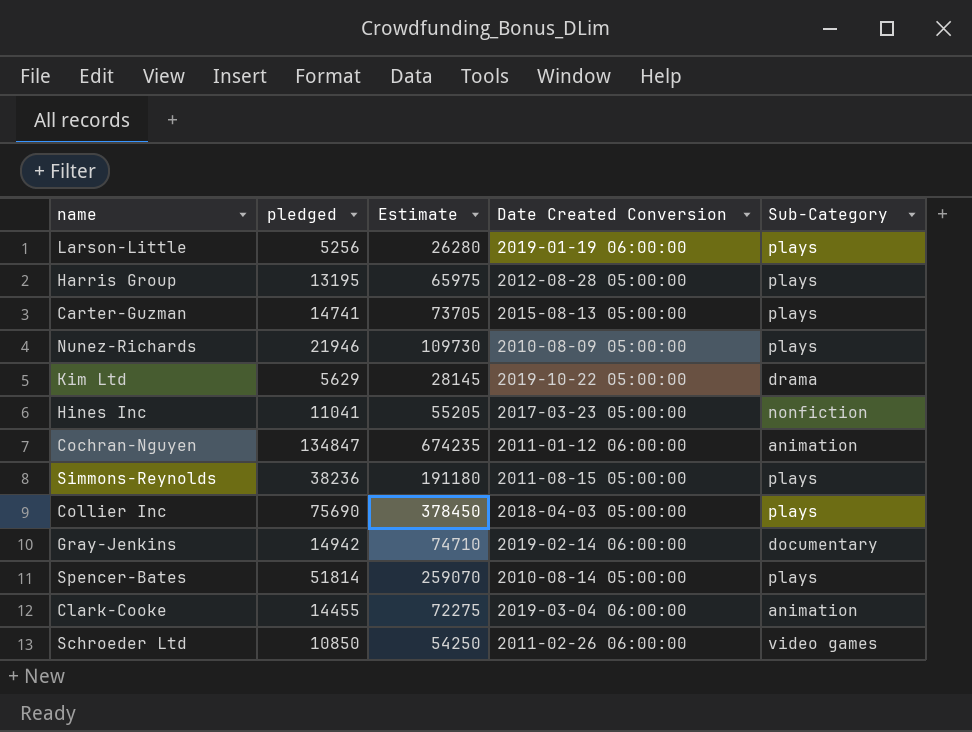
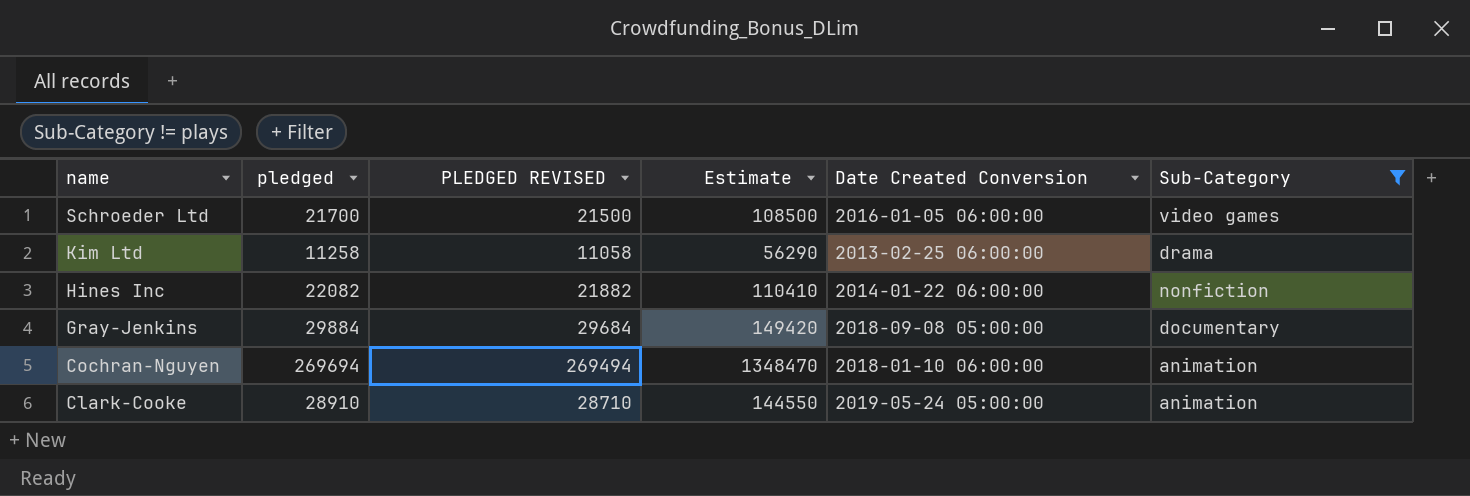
filter: none -> Sub-Category != plays
row order: none -> name descending
column PLEDGED REVISED | formula: none -> [pledged] - 200
Schroeder Ltd | pledged: 10850 -> 21700
Schroeder Ltd | Estimate: 54250 -> 108500
Schroeder Ltd | Date Created Conversion: 2011-02-26 06:00:00 -> 2016-01-05 06:00:00
Kim Ltd | pledged: 5629 -> 11258
Kim Ltd | Estimate: 28145 -> 56290
Kim Ltd | Date Created Conversion: 2019-10-22 05:00:00 -> 2013-02-25 06:00:00
Hines Inc | pledged: 11041 -> 22082
Hines Inc | Estimate: 55205 -> 110410
Hines Inc | Date Created Conversion: 2017-03-23 05:00:00 -> 2014-01-22 06:00:00
Gray-Jenkins | pledged: 14942 -> 29884
Gray-Jenkins | Estimate: 74710 -> 149420
Gray-Jenkins | Date Created Conversion: 2019-02-14 06:00:00 -> 2018-09-08 05:00:00
Cochran-Nguyen | pledged: 134847 -> 269694
Cochran-Nguyen | Estimate: 674235 -> 1348470
Cochran-Nguyen | Date Created Conversion: 2011-01-12 06:00:00 -> 2018-01-10 06:00:00
Clark-Cooke | pledged: 14455 -> 28910
Clark-Cooke | Estimate: 72275 -> 144550
Clark-Cooke | Date Created Conversion: 2019-03-04 06:00:00 -> 2019-05-24 05:00:00

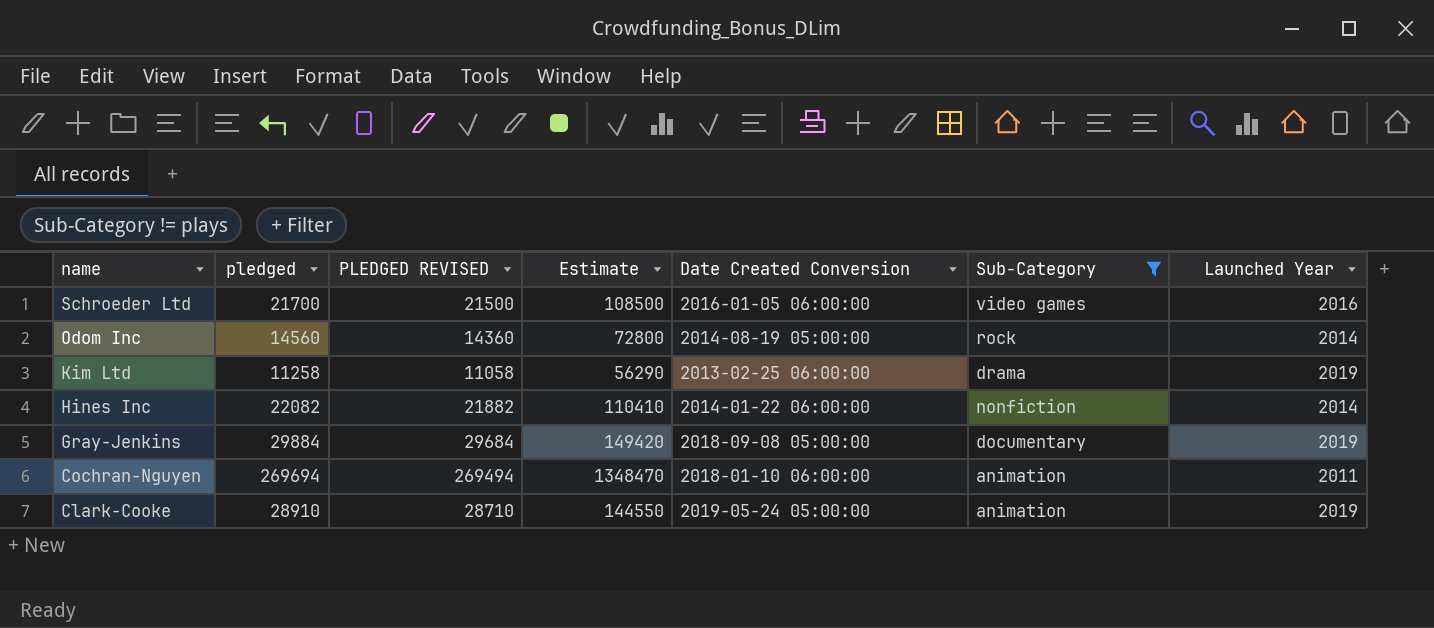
column Launched Year | position: none -> 7
row Odom Inc: none -> 14560 | 14360 | 72800 | 2014-08-19 05:00:00 | rock | 2014

